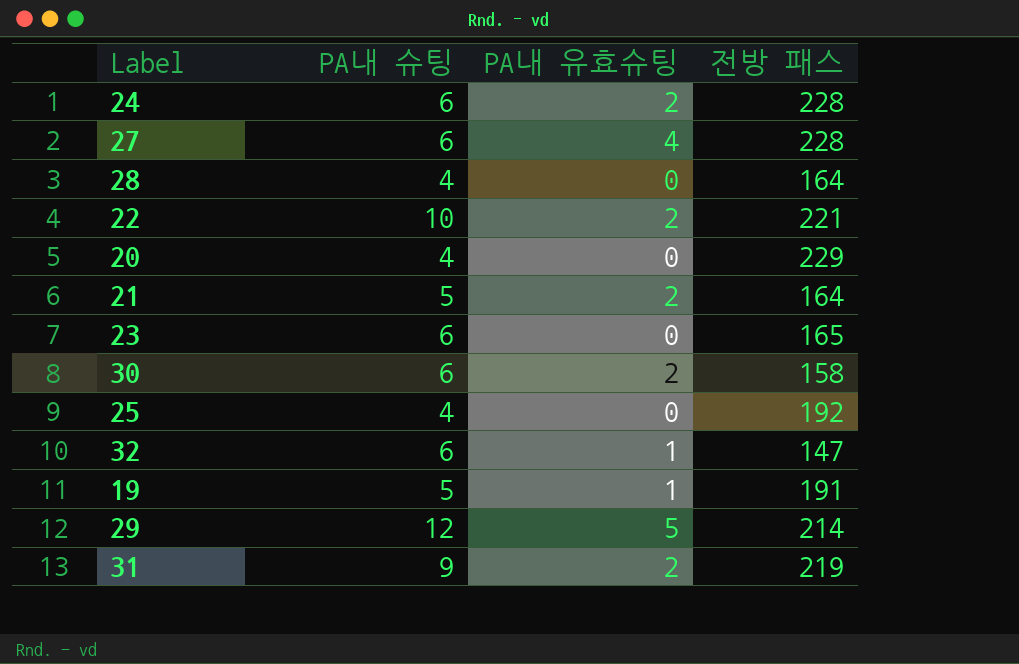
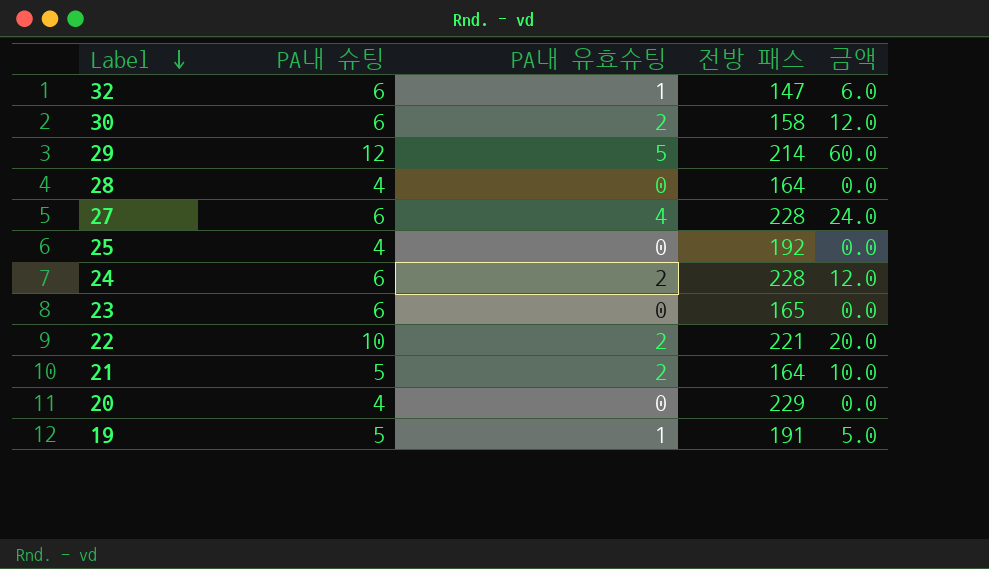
row order: none -> Label descending
column 금액 | formula: none -> [PA내 슈팅] * [PA내 유효슈팅]
row 31: 9 | 2 | 219 -> none

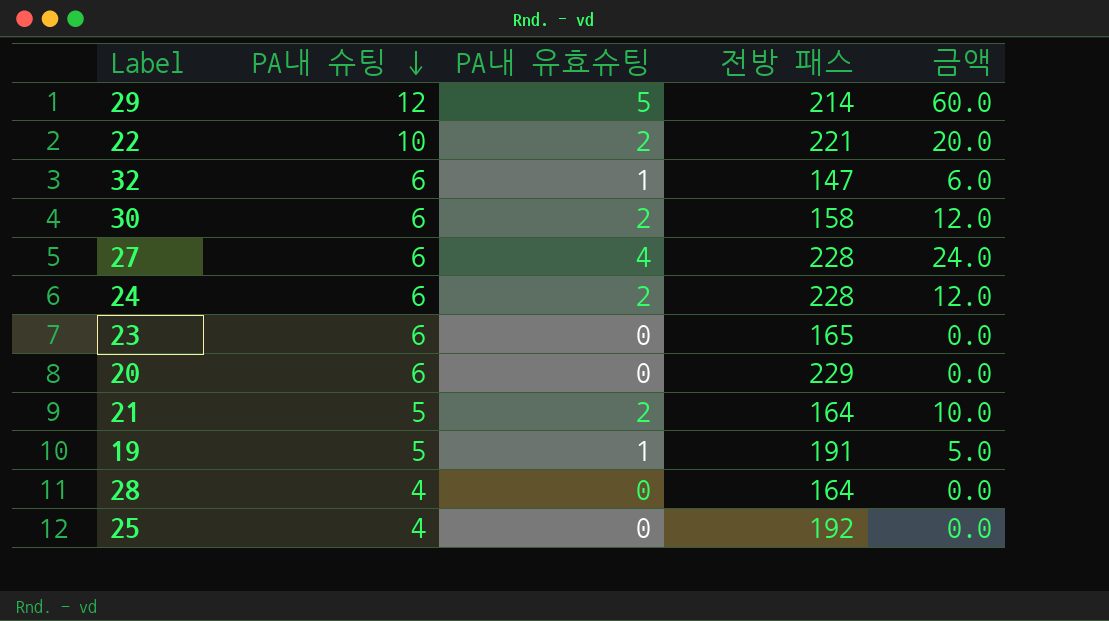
row order: Label descending -> PA내 슈팅 descending
20 | PA내 슈팅: 4 -> 6

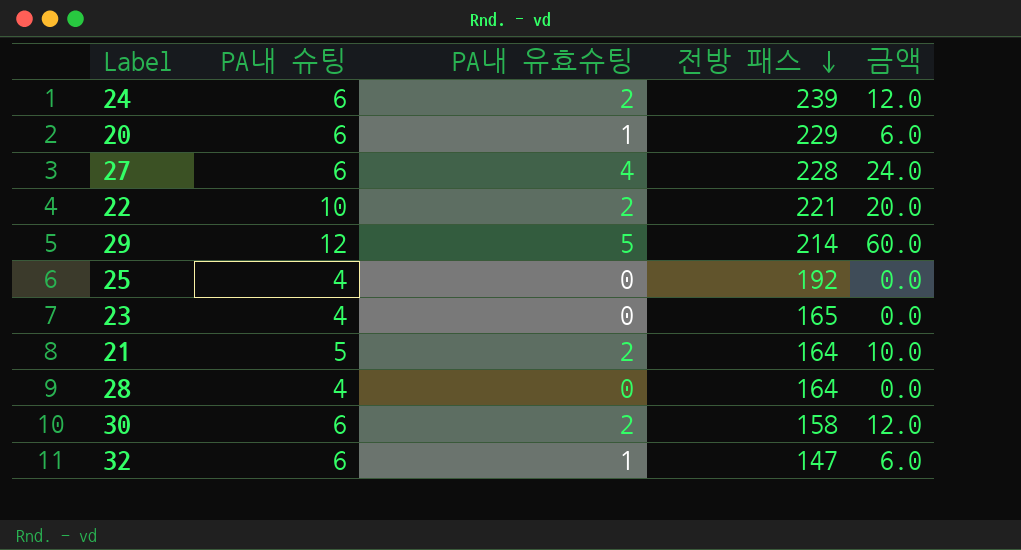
row order: PA내 슈팅 descending -> 전방 패스 descending
row 19: 5 | 1 | 191 | 5.0 -> none
24 | 전방 패스: 228 -> 239
20 | PA내 유효슈팅: 0 -> 1
20 | 금액: 0.0 -> 6.0
23 | PA내 슈팅: 6 -> 4

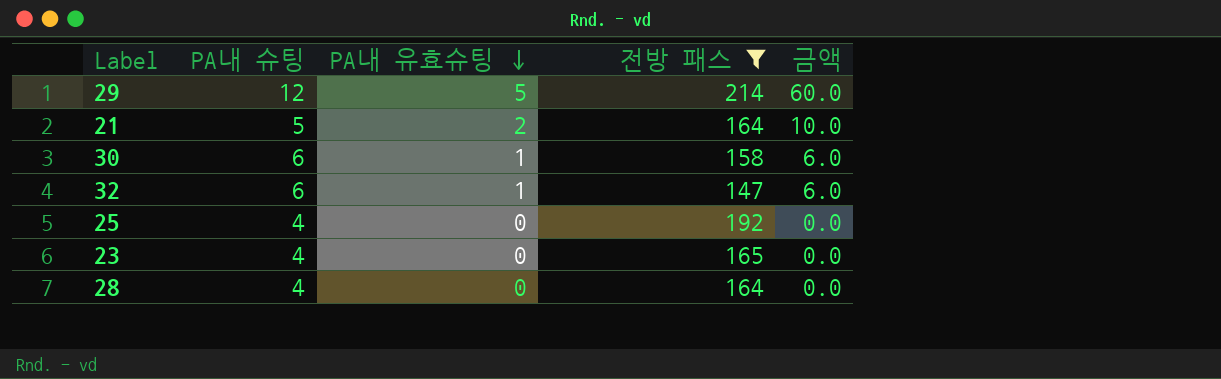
filter: none -> 전방 패스 <= 214
row order: 전방 패스 descending -> PA내 유효슈팅 descending
30 | PA내 유효슈팅: 2 -> 1
30 | 금액: 12.0 -> 6.0

